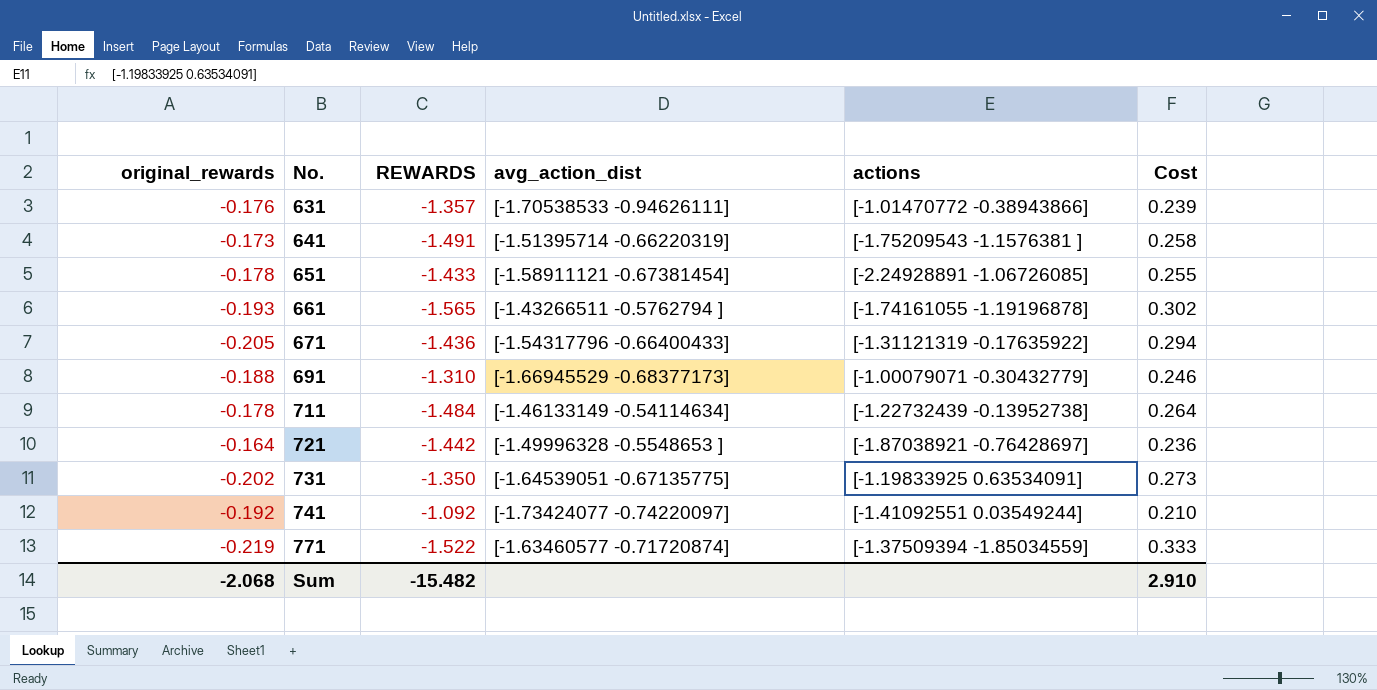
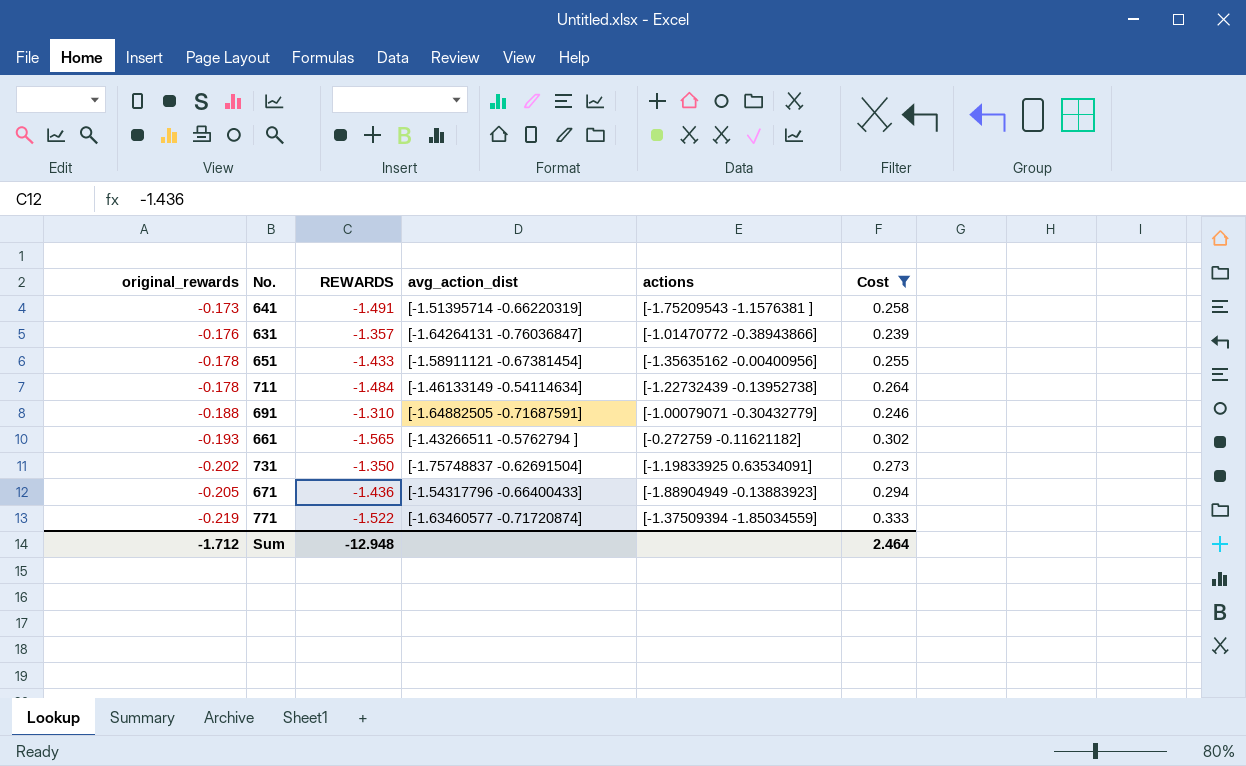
filter: none -> Cost >= 0.239
row order: No. ascending -> original_rewards descending
631 | avg_action_dist: [-1.70538533 -0.94626111] -> [-1.64264131 -0.76036847]
651 | actions: [-2.24928891 -1.06726085] -> [-1.35635162 -0.00400956]
691 | avg_action_dist: [-1.66945529 -0.68377173] -> [-1.64882505 -0.71687591]
661 | actions: [-1.74161055 -1.19196878] -> [-0.272759 -0.11621182]
731 | avg_action_dist: [-1.64539051 -0.67135775] -> [-1.75748837 -0.62691504]
671 | actions: [-1.31121319 -0.17635922] -> [-1.88904949 -0.13883923]
Sum | original_rewards: -2.068 -> -1.712
Sum | REWARDS: -15.482 -> -12.948
Sum | Cost: 2.910 -> 2.464

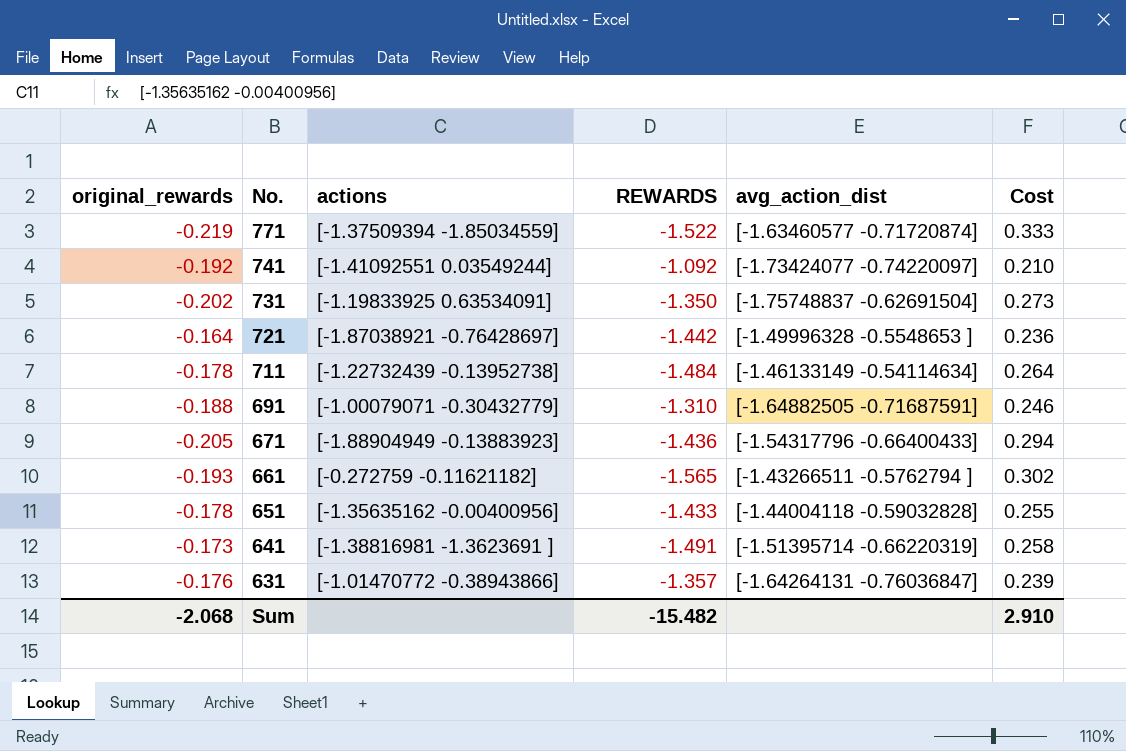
filter: Cost >= 0.239 -> none
row order: original_rewards descending -> No. descending
column actions | position: 5 -> 3
651 | avg_action_dist: [-1.58911121 -0.67381454] -> [-1.44004118 -0.59032828]
641 | actions: [-1.75209543 -1.1576381 ] -> [-1.38816981 -1.3623691 ]
Sum | original_rewards: -1.712 -> -2.068
Sum | REWARDS: -12.948 -> -15.482
Sum | Cost: 2.464 -> 2.910

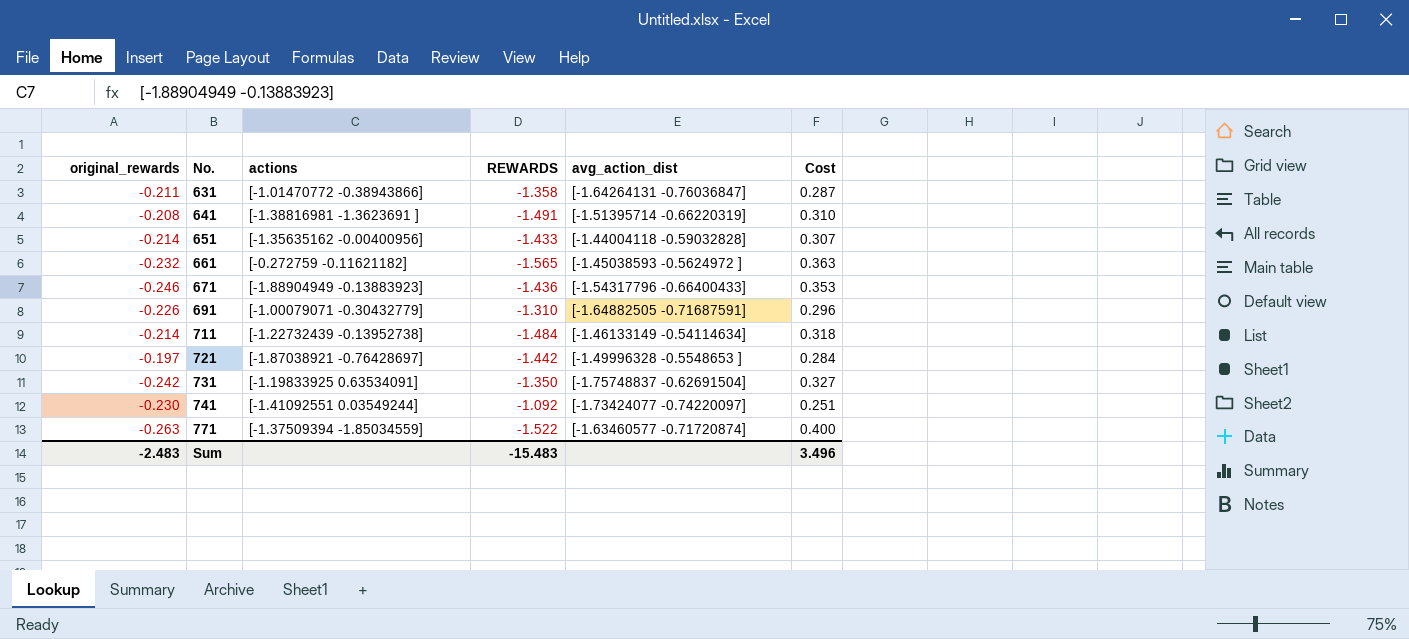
row order: No. descending -> No. ascending
631 | original_rewards: -0.176 -> -0.211
631 | REWARDS: -1.357 -> -1.358
631 | Cost: 0.239 -> 0.287
641 | original_rewards: -0.173 -> -0.208
641 | Cost: 0.258 -> 0.310
651 | original_rewards: -0.178 -> -0.214
651 | Cost: 0.255 -> 0.307
661 | original_rewards: -0.193 -> -0.232
661 | avg_action_dist: [-1.43266511 -0.5762794 ] -> [-1.45038593 -0.5624972 ]
661 | Cost: 0.302 -> 0.363
671 | original_rewards: -0.205 -> -0.246
671 | Cost: 0.294 -> 0.353
691 | original_rewards: -0.188 -> -0.226
691 | Cost: 0.246 -> 0.296
711 | original_rewards: -0.178 -> -0.214
711 | Cost: 0.264 -> 0.318
721 | original_rewards: -0.164 -> -0.197
721 | Cost: 0.236 -> 0.284
731 | original_rewards: -0.202 -> -0.242
731 | Cost: 0.273 -> 0.327
741 | original_rewards: -0.192 -> -0.230
741 | Cost: 0.210 -> 0.251
771 | original_rewards: -0.219 -> -0.263
771 | Cost: 0.333 -> 0.400
Sum | original_rewards: -2.068 -> -2.483
Sum | REWARDS: -15.482 -> -15.483
Sum | Cost: 2.910 -> 3.496

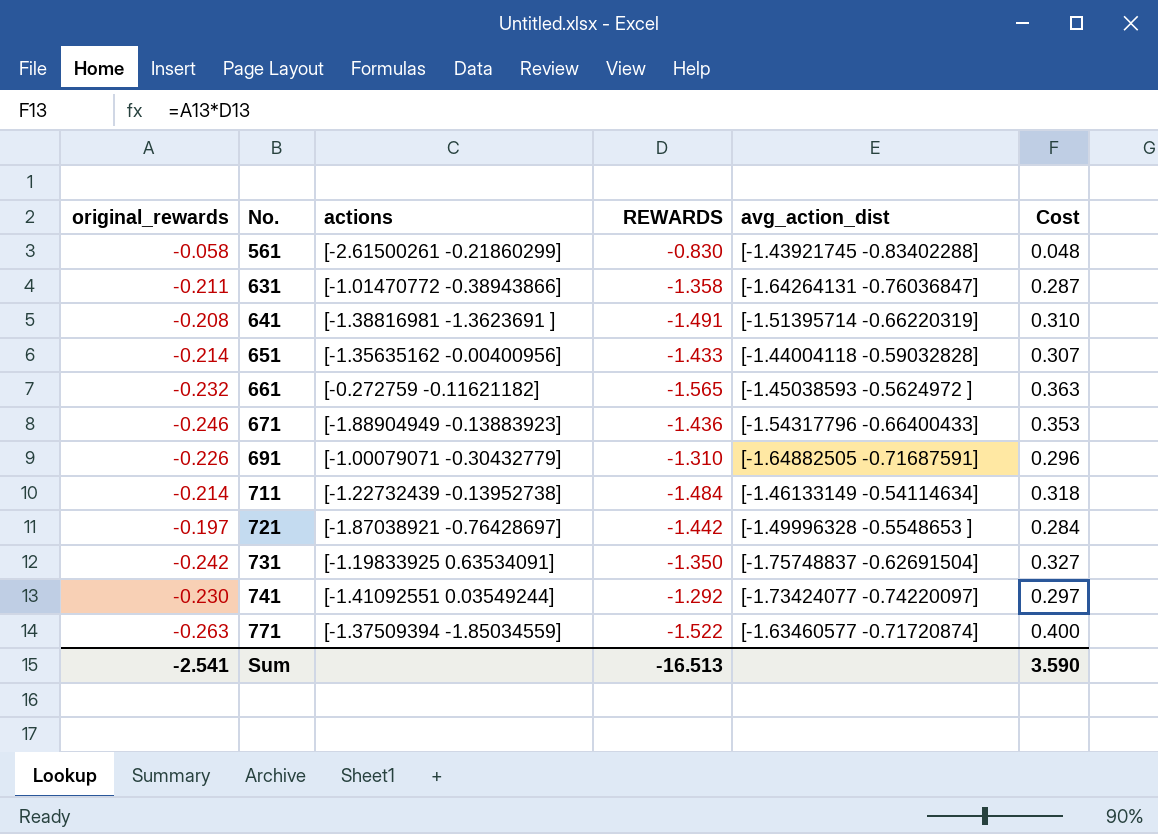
row 561: none -> -0.058 | [-2.61500261 -0.21860299] | -0.830 | [-1.43921745 -0.83402288] | 0.048
741 | REWARDS: -1.092 -> -1.292
741 | Cost: 0.251 -> 0.297
Sum | original_rewards: -2.483 -> -2.541
Sum | REWARDS: -15.483 -> -16.513
Sum | Cost: 3.496 -> 3.590

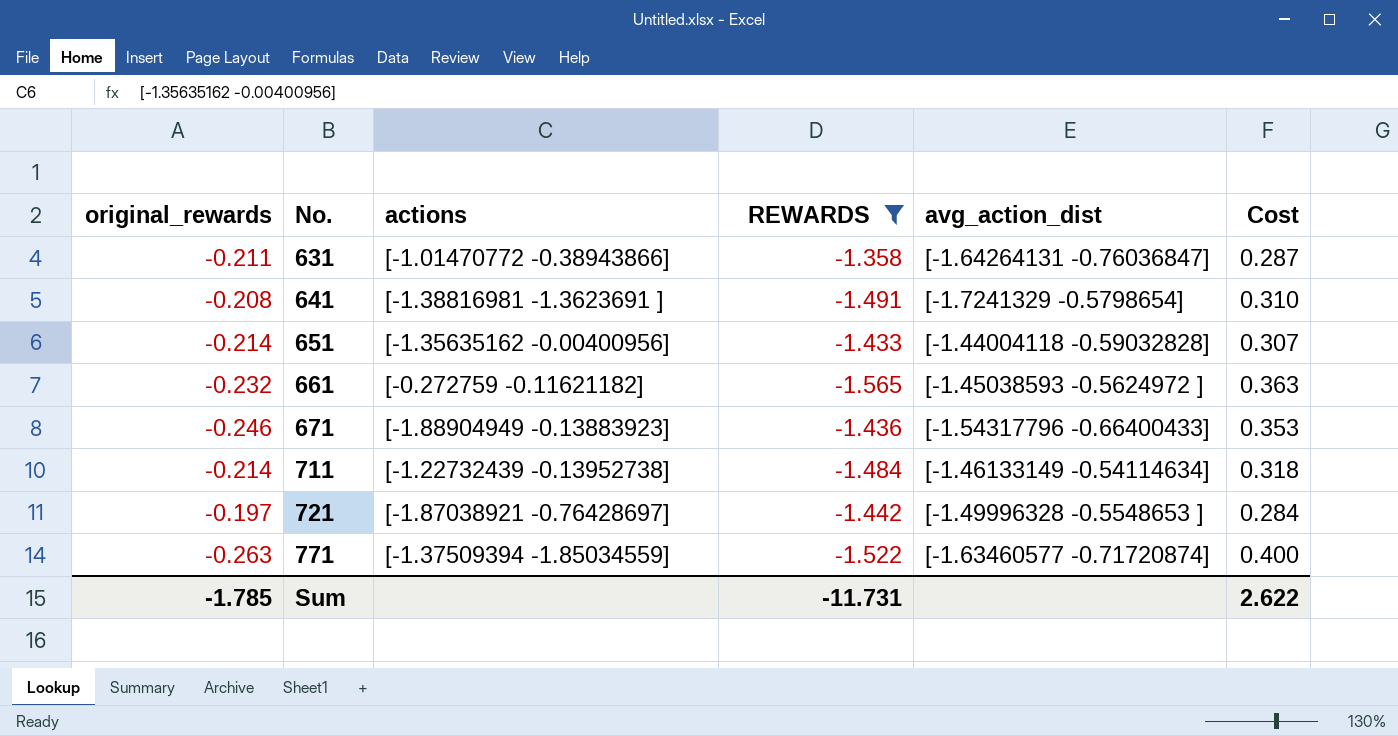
filter: none -> REWARDS <= -1.358
641 | avg_action_dist: [-1.51395714 -0.66220319] -> [-1.7241329 -0.5798654]
Sum | original_rewards: -2.541 -> -1.785
Sum | REWARDS: -16.513 -> -11.731
Sum | Cost: 3.590 -> 2.622

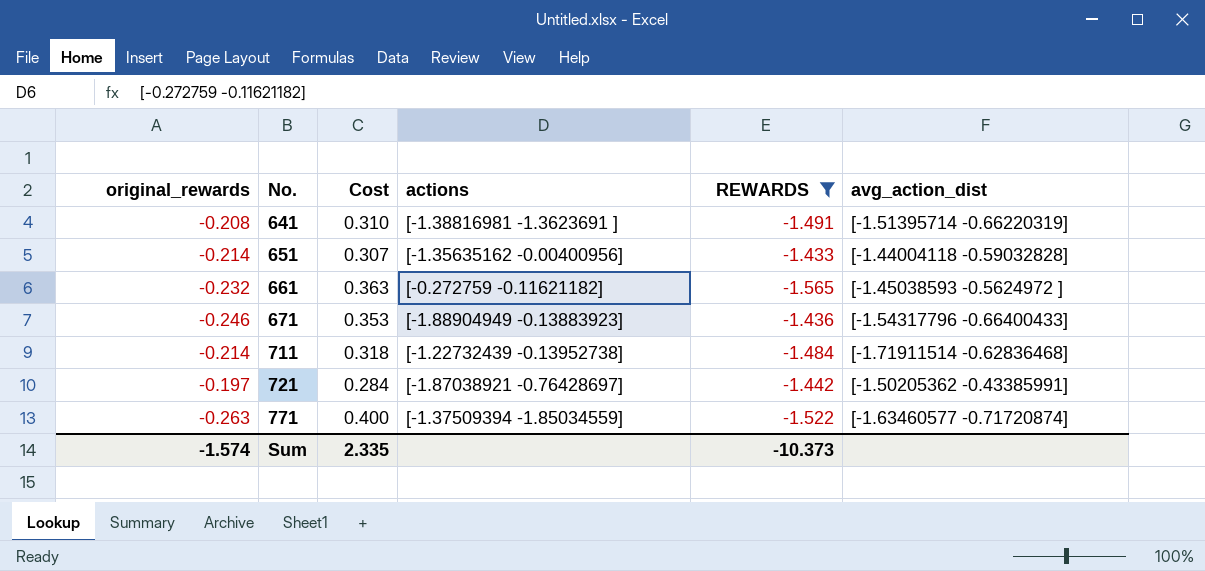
column Cost | position: 6 -> 3
row 631: -0.211 | [-1.01470772 -0.38943866] | -1.358 | [-1.64264131 -0.76036847] | 0.287 -> none
641 | avg_action_dist: [-1.7241329 -0.5798654] -> [-1.51395714 -0.66220319]
711 | avg_action_dist: [-1.46133149 -0.54114634] -> [-1.71911514 -0.62836468]
721 | avg_action_dist: [-1.49996328 -0.5548653 ] -> [-1.50205362 -0.43385991]
Sum | original_rewards: -1.785 -> -1.574
Sum | Cost: 2.622 -> 2.335
Sum | REWARDS: -11.731 -> -10.373

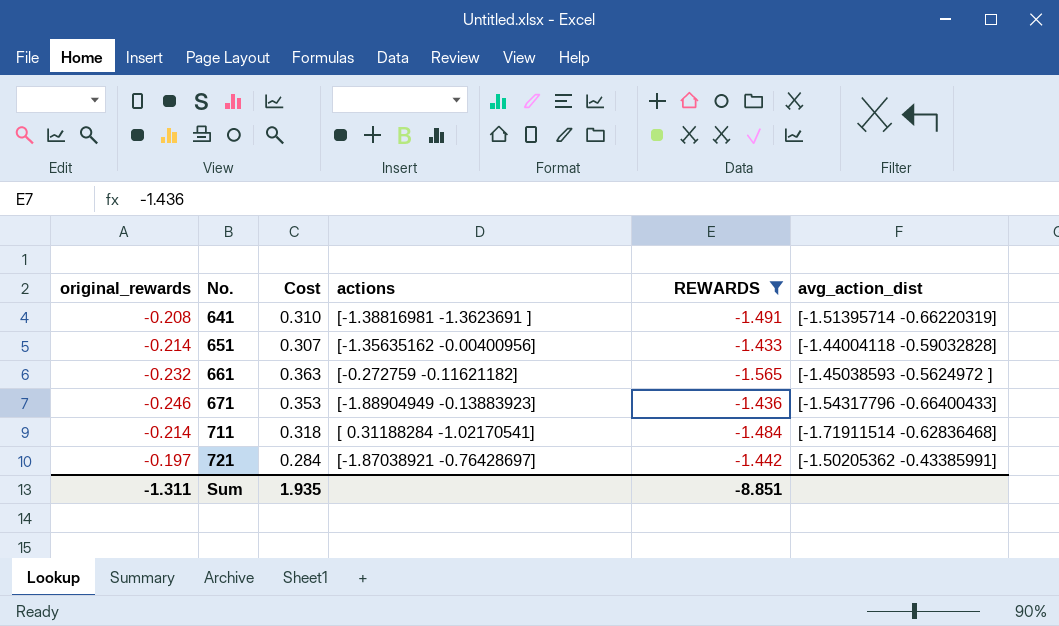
row 771: -0.263 | 0.400 | [-1.37509394 -1.85034559] | -1.522 | [-1.63460577 -0.71720874] -> none
711 | actions: [-1.22732439 -0.13952738] -> [ 0.31188284 -1.02170541]
Sum | original_rewards: -1.574 -> -1.311
Sum | Cost: 2.335 -> 1.935
Sum | REWARDS: -10.373 -> -8.851

